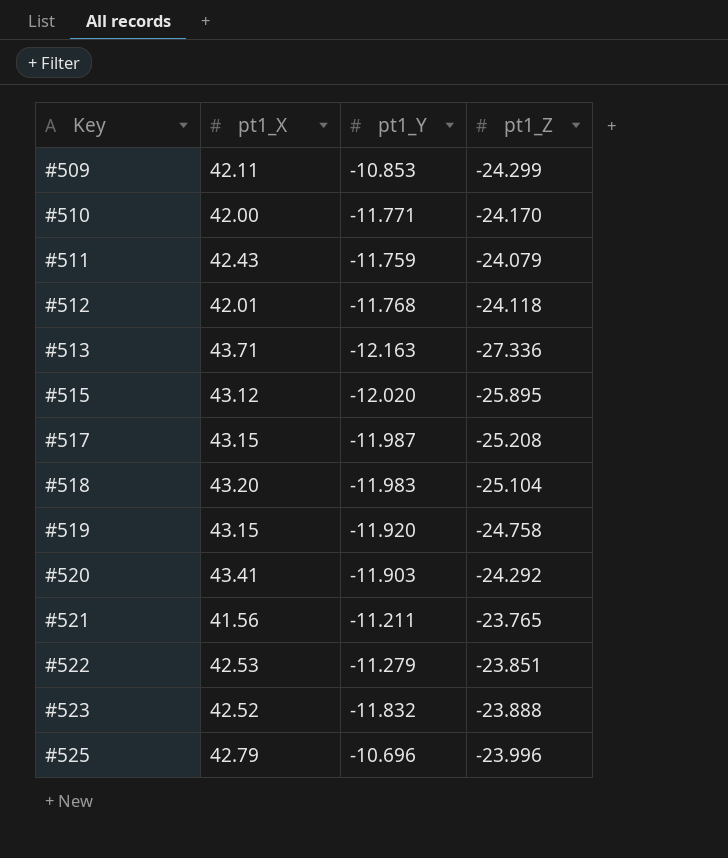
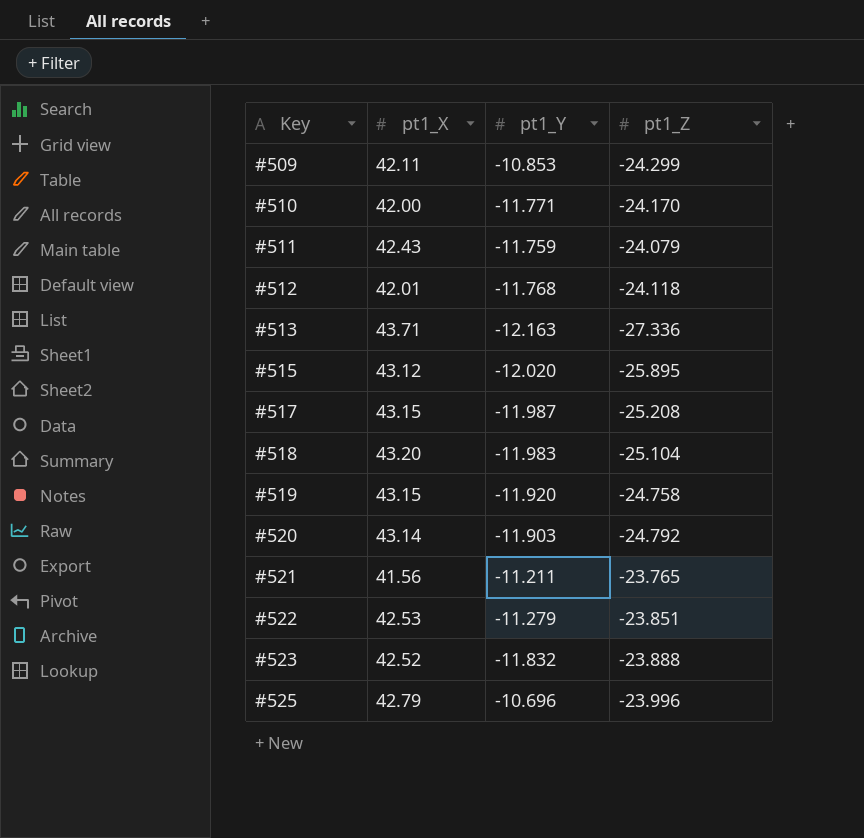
#520 | pt1_X: 43.41 -> 43.14
#520 | pt1_Z: -24.292 -> -24.792

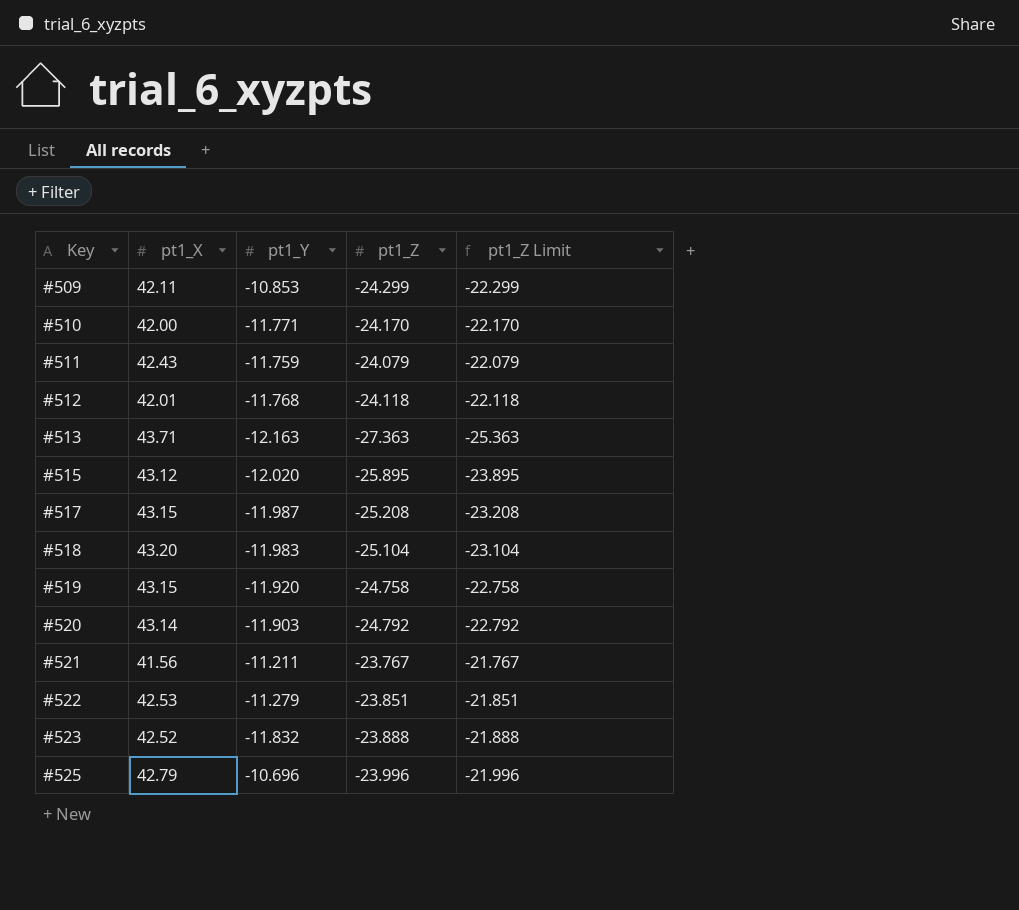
column pt1_Z Limit | formula: none -> [pt1_Z] + 2
#513 | pt1_Z: -27.336 -> -27.363
#521 | pt1_Z: -23.765 -> -23.767

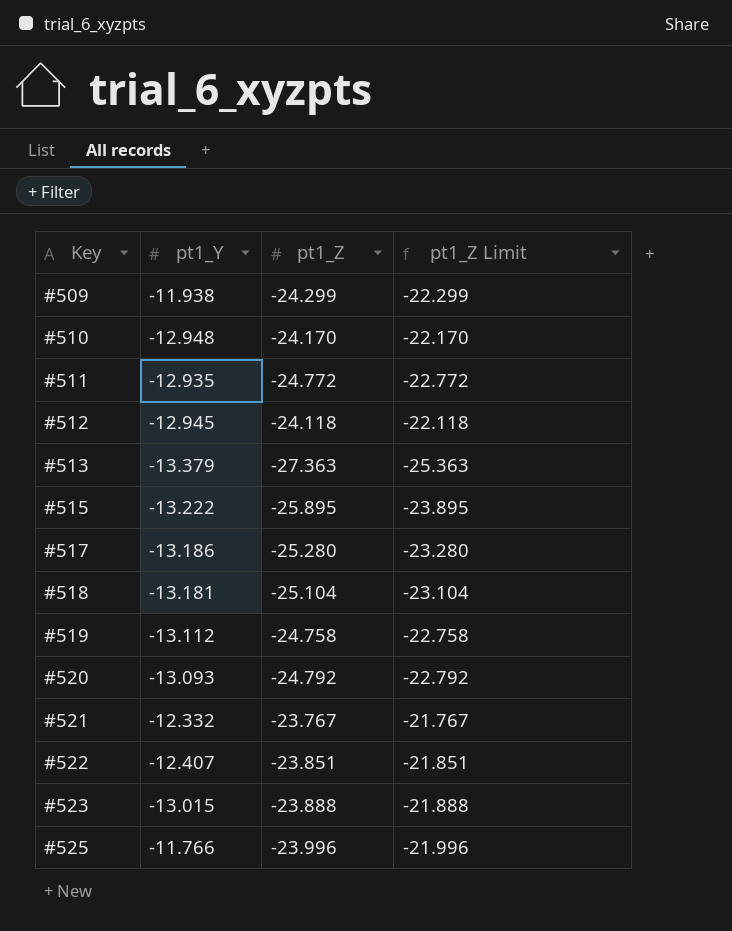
column pt1_X | position: 2 -> none
#509 | pt1_Y: -10.853 -> -11.938
#510 | pt1_Y: -11.771 -> -12.948
#511 | pt1_Y: -11.759 -> -12.935
#511 | pt1_Z: -24.079 -> -24.772
#511 | pt1_Z Limit: -22.079 -> -22.772
#512 | pt1_Y: -11.768 -> -12.945
#513 | pt1_Y: -12.163 -> -13.379
#515 | pt1_Y: -12.020 -> -13.222
#517 | pt1_Y: -11.987 -> -13.186
#517 | pt1_Z: -25.208 -> -25.280
#517 | pt1_Z Limit: -23.208 -> -23.280
#518 | pt1_Y: -11.983 -> -13.181
#519 | pt1_Y: -11.920 -> -13.112
#520 | pt1_Y: -11.903 -> -13.093
#521 | pt1_Y: -11.211 -> -12.332
#522 | pt1_Y: -11.279 -> -12.407
#523 | pt1_Y: -11.832 -> -13.015
#525 | pt1_Y: -10.696 -> -11.766

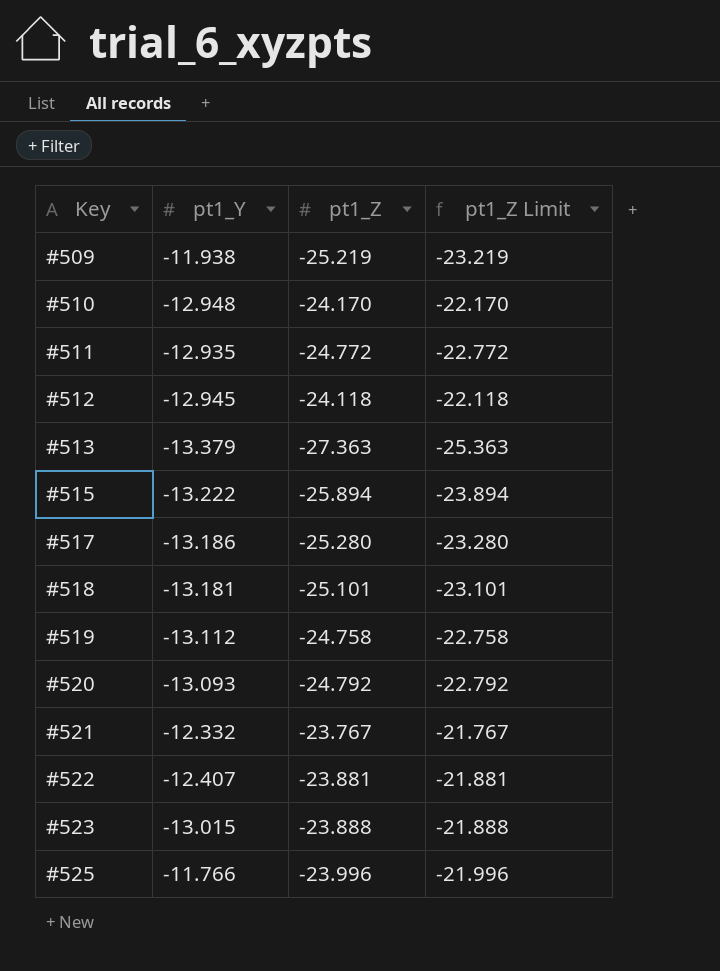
#509 | pt1_Z: -24.299 -> -25.219
#509 | pt1_Z Limit: -22.299 -> -23.219
#515 | pt1_Z: -25.895 -> -25.894
#515 | pt1_Z Limit: -23.895 -> -23.894
#518 | pt1_Z: -25.104 -> -25.101
#518 | pt1_Z Limit: -23.104 -> -23.101
#522 | pt1_Z: -23.851 -> -23.881
#522 | pt1_Z Limit: -21.851 -> -21.881

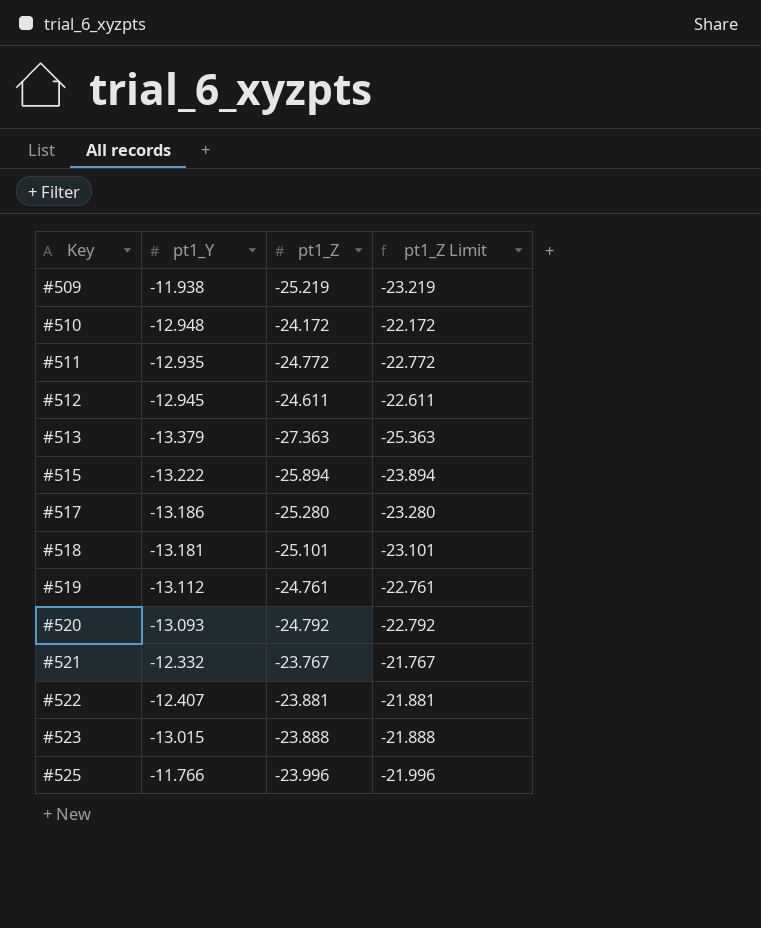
#510 | pt1_Z: -24.170 -> -24.172
#510 | pt1_Z Limit: -22.170 -> -22.172
#512 | pt1_Z: -24.118 -> -24.611
#512 | pt1_Z Limit: -22.118 -> -22.611
#519 | pt1_Z: -24.758 -> -24.761
#519 | pt1_Z Limit: -22.758 -> -22.761

